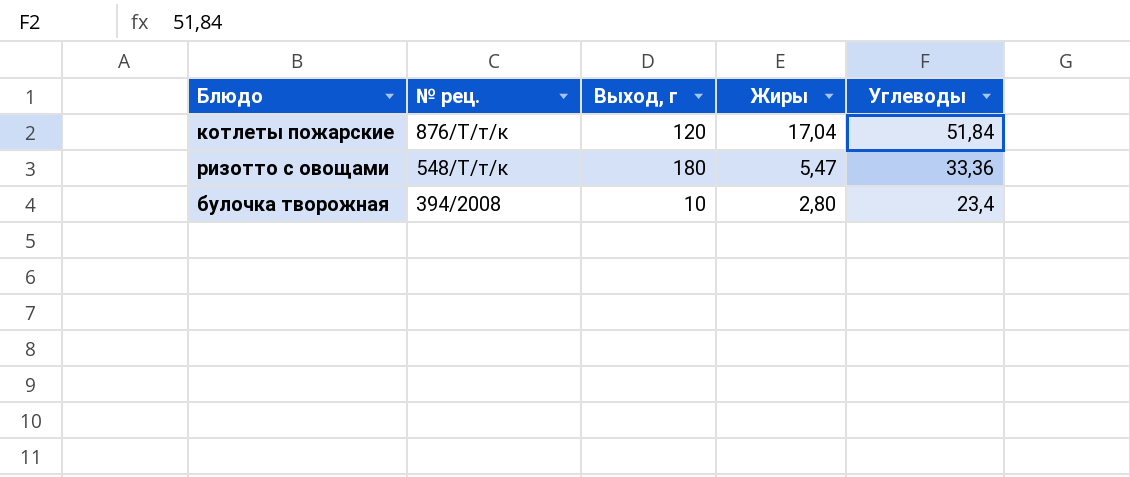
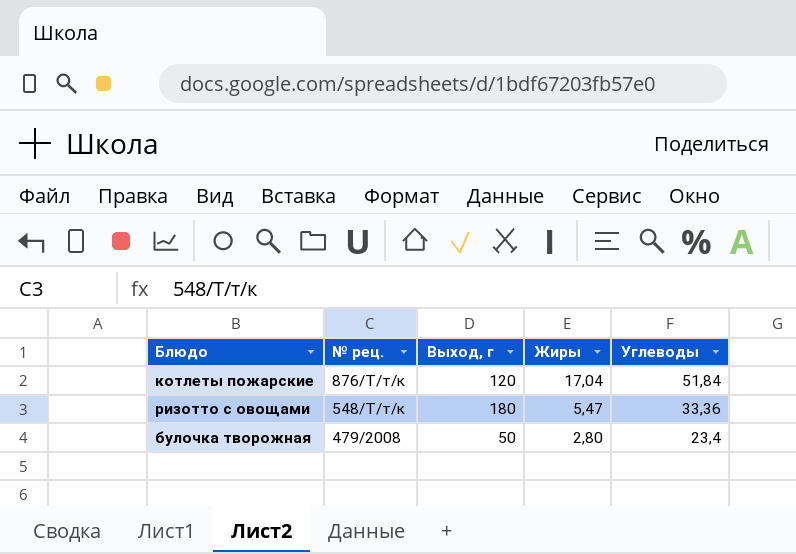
булочка творожная | № рец.: 394/2008 -> 479/2008
булочка творожная | Выход, г: 10 -> 50

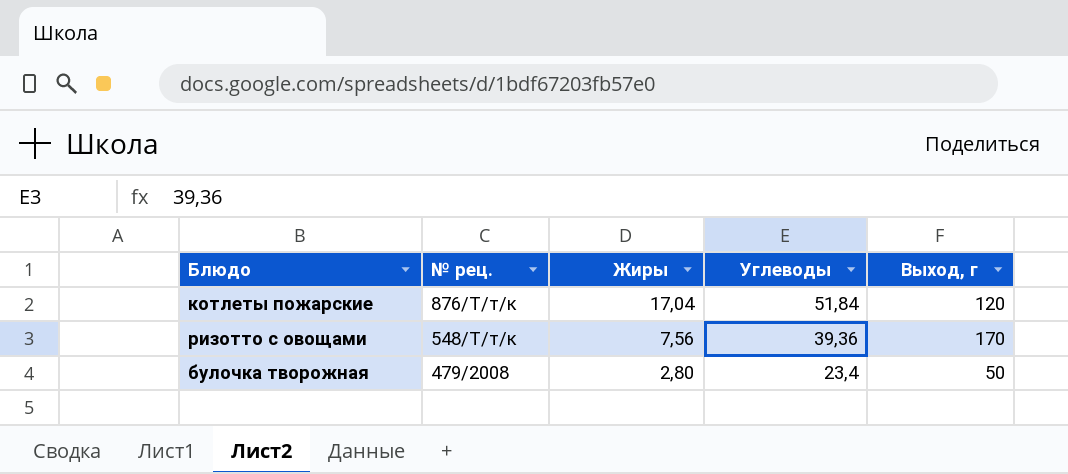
column Выход, г | position: 3 -> 5
ризотто с овощами | Жиры: 5,47 -> 7,56
ризотто с овощами | Углеводы: 33,36 -> 39,36
ризотто с овощами | Выход, г: 180 -> 170

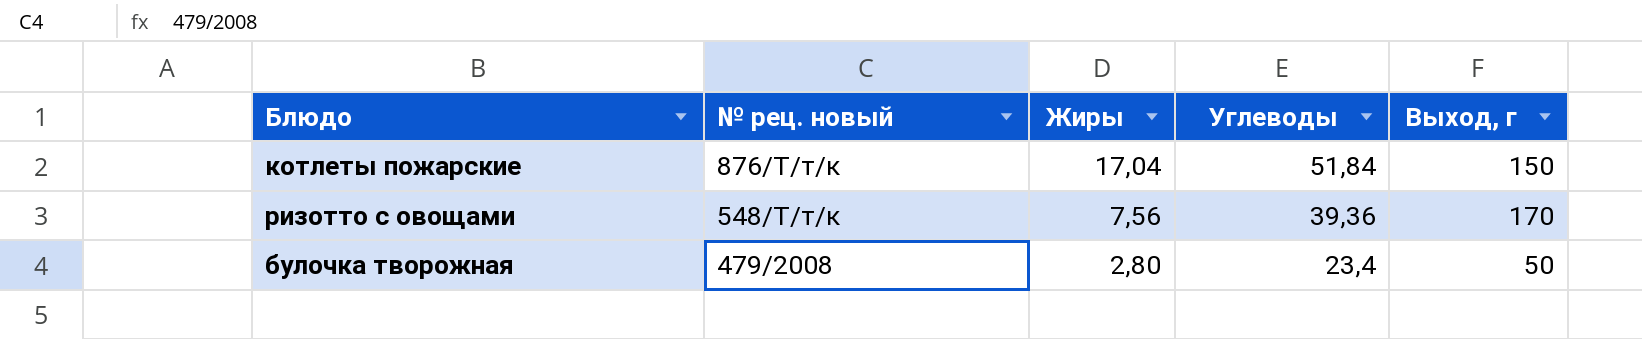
column name: № рец. -> № рец. новый
котлеты пожарские | Выход, г: 120 -> 150

